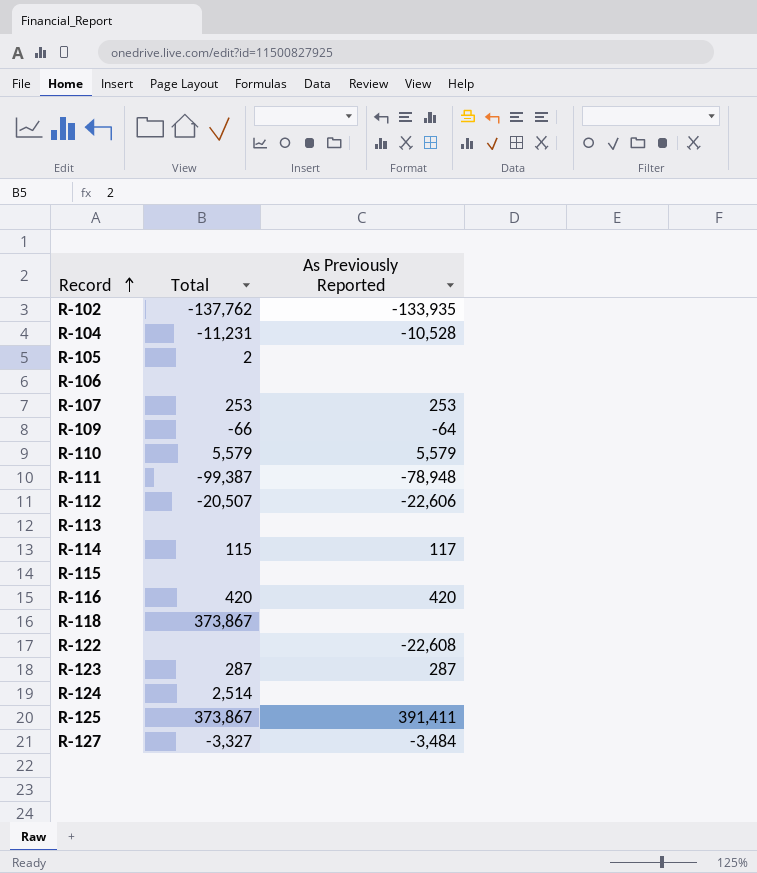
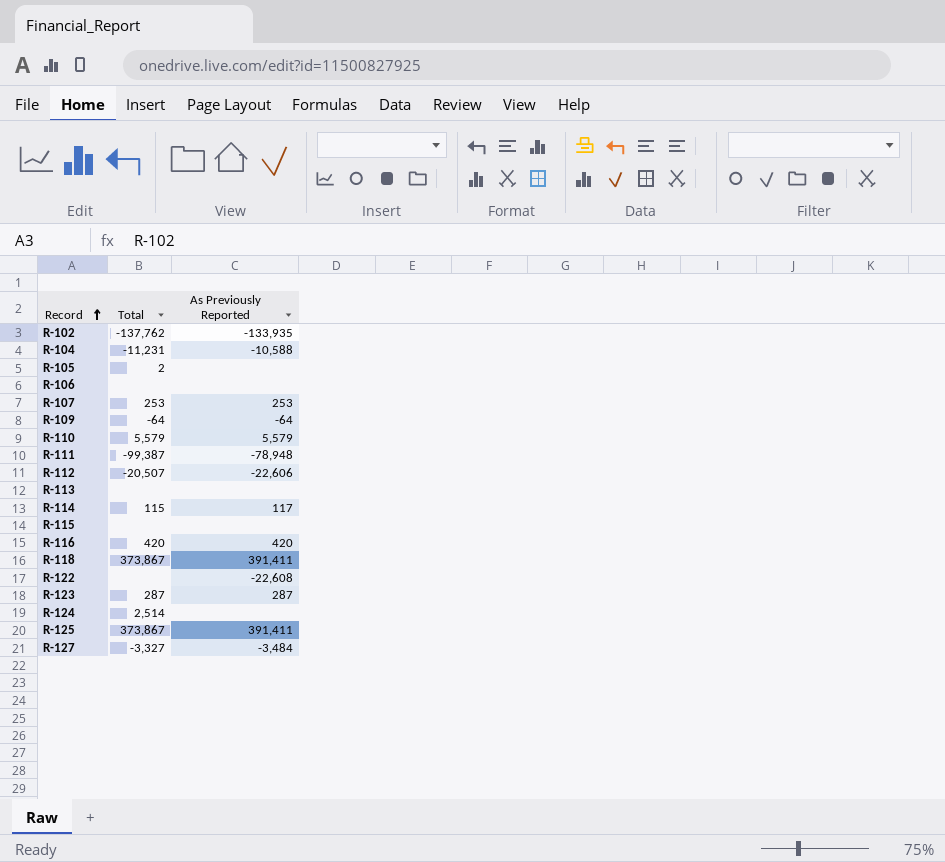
R-104 | As Previously Reported: -10,528 -> -10,588
R-109 | Total: -66 -> -64
R-118 | As Previously Reported: none -> 391,411

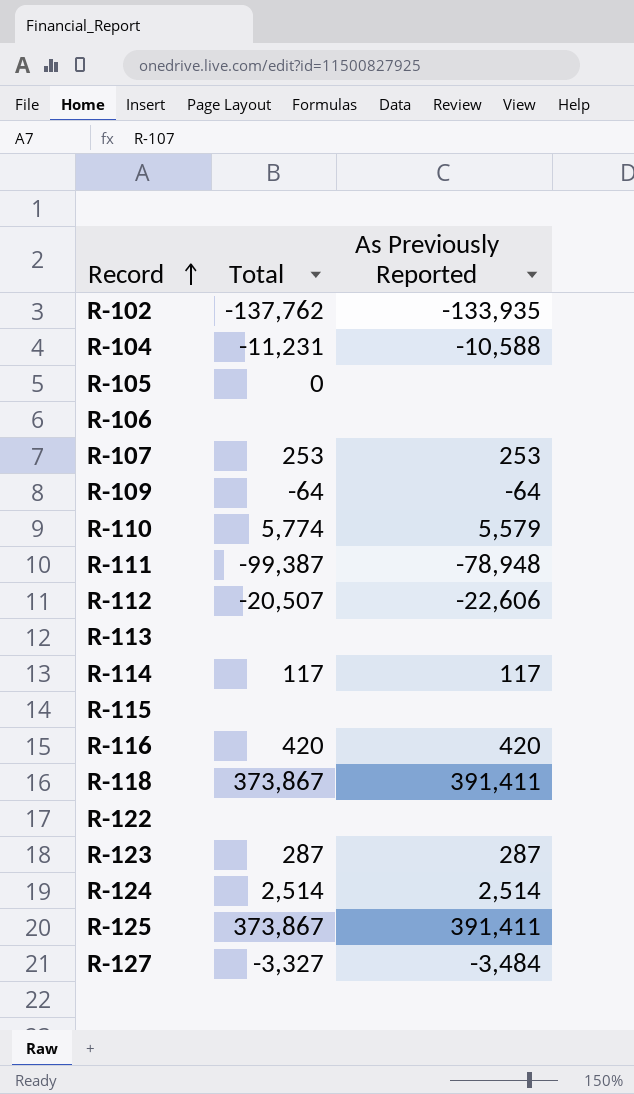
R-105 | Total: 2 -> 0
R-110 | Total: 5,579 -> 5,774
R-114 | Total: 115 -> 117
R-122 | As Previously Reported: -22,608 -> none
R-124 | As Previously Reported: none -> 2,514

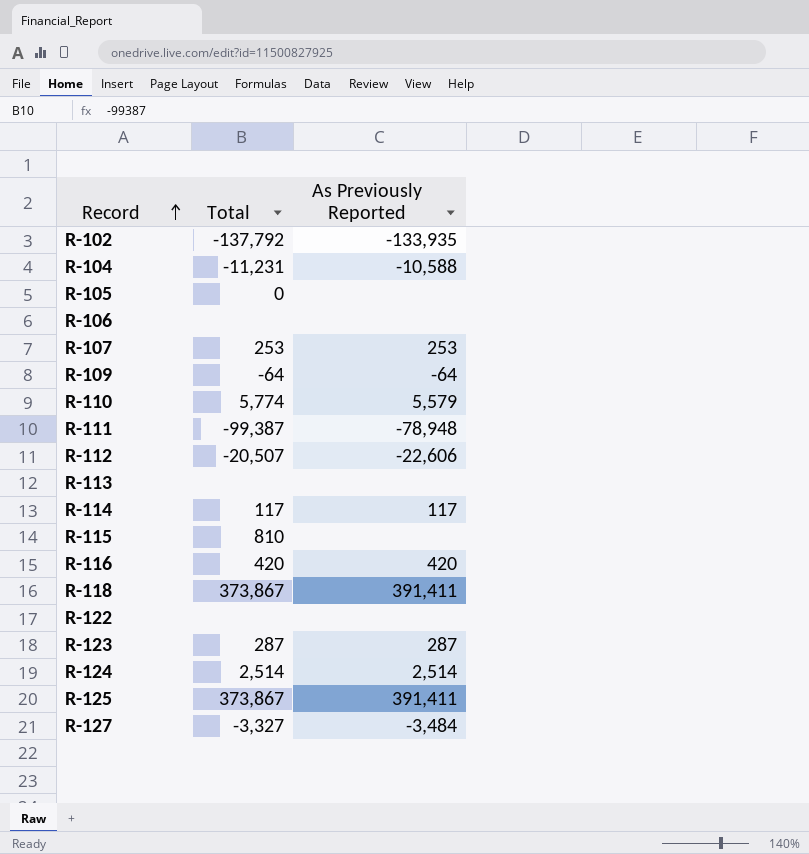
R-102 | Total: -137,762 -> -137,792
R-115 | Total: none -> 810

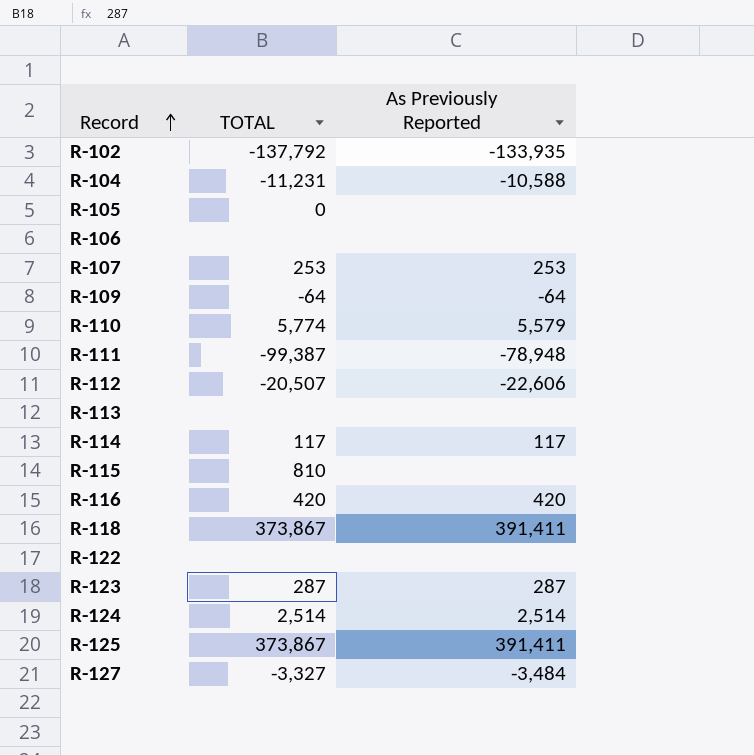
column name: Total -> TOTAL

